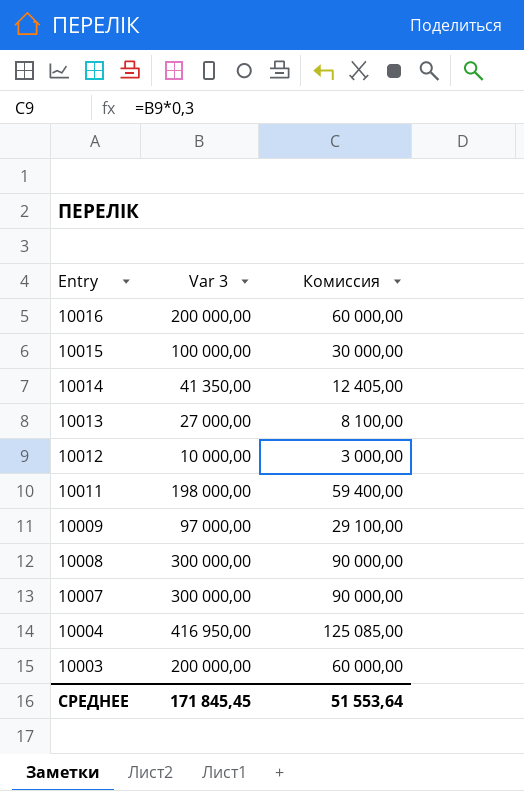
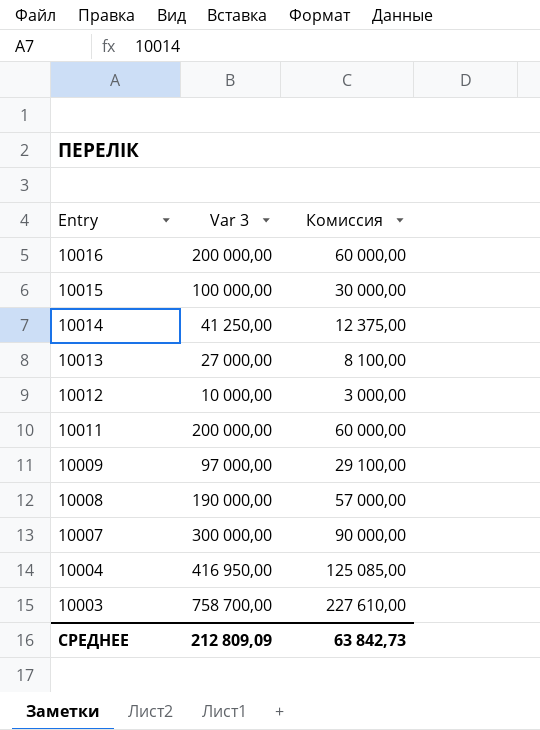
10014 | Var 3: 41 350,00 -> 41 250,00
10014 | Комиссия: 12 405,00 -> 12 375,00
10011 | Var 3: 198 000,00 -> 200 000,00
10011 | Комиссия: 59 400,00 -> 60 000,00
10008 | Var 3: 300 000,00 -> 190 000,00
10008 | Комиссия: 90 000,00 -> 57 000,00
10003 | Var 3: 200 000,00 -> 758 700,00
10003 | Комиссия: 60 000,00 -> 227 610,00
СРЕДНЕЕ | Var 3: 171 845,45 -> 212 809,09
СРЕДНЕЕ | Комиссия: 51 553,64 -> 63 842,73

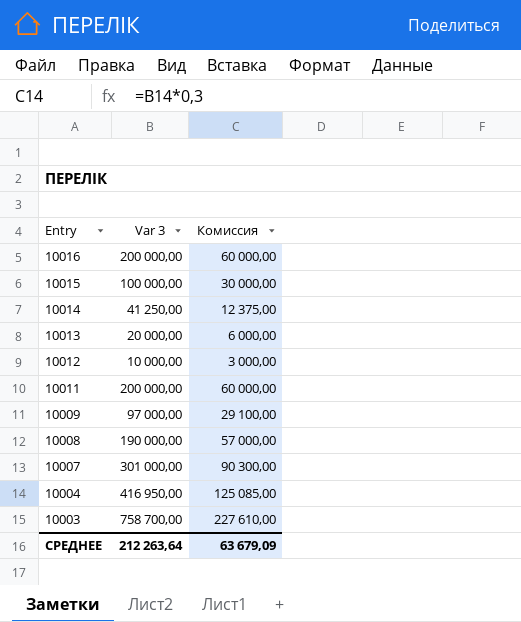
10013 | Var 3: 27 000,00 -> 20 000,00
10013 | Комиссия: 8 100,00 -> 6 000,00
10007 | Var 3: 300 000,00 -> 301 000,00
10007 | Комиссия: 90 000,00 -> 90 300,00
СРЕДНЕЕ | Var 3: 212 809,09 -> 212 263,64
СРЕДНЕЕ | Комиссия: 63 842,73 -> 63 679,09

